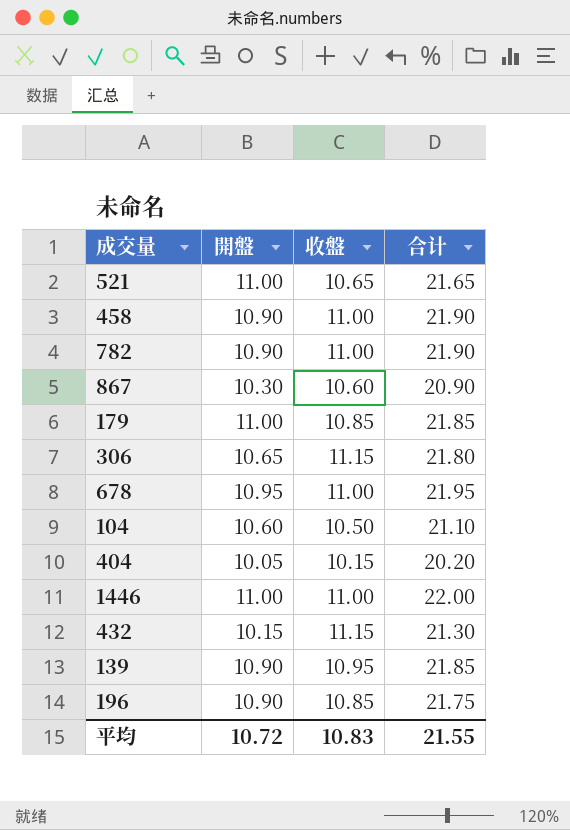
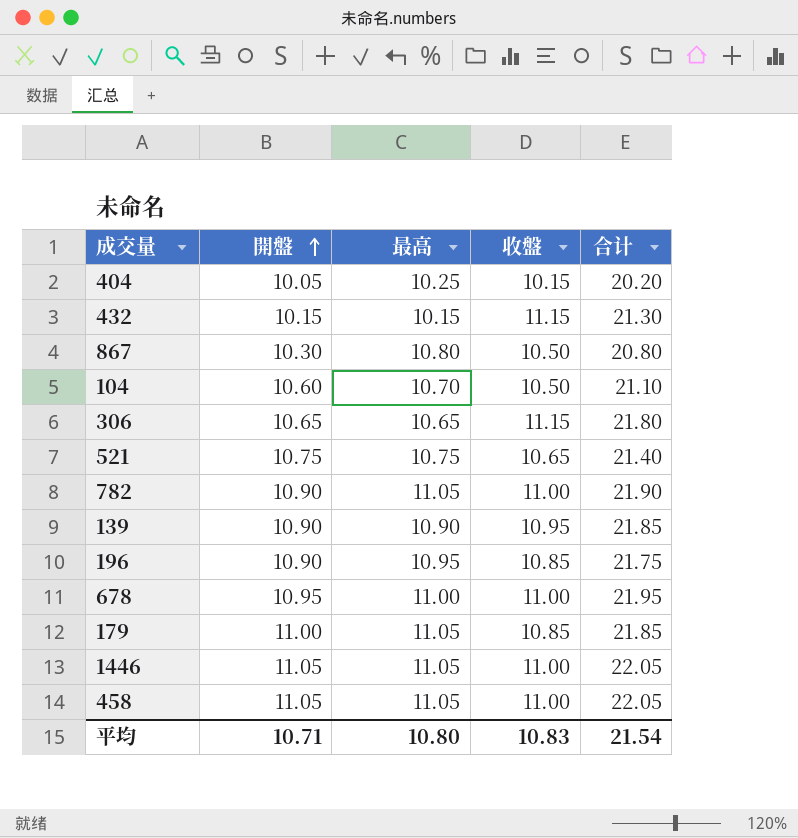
row order: none -> 開盤 ascending
column 最高 | position: none -> 3
867 | 收盤: 10.60 -> 10.50
867 | 合计: 20.90 -> 20.80
521 | 開盤: 11.00 -> 10.75
521 | 合计: 21.65 -> 21.40
1446 | 開盤: 11.00 -> 11.05
1446 | 合计: 22.00 -> 22.05
458 | 開盤: 10.90 -> 11.05
458 | 合计: 21.90 -> 22.05
平均 | 開盤: 10.72 -> 10.71
平均 | 合计: 21.55 -> 21.54

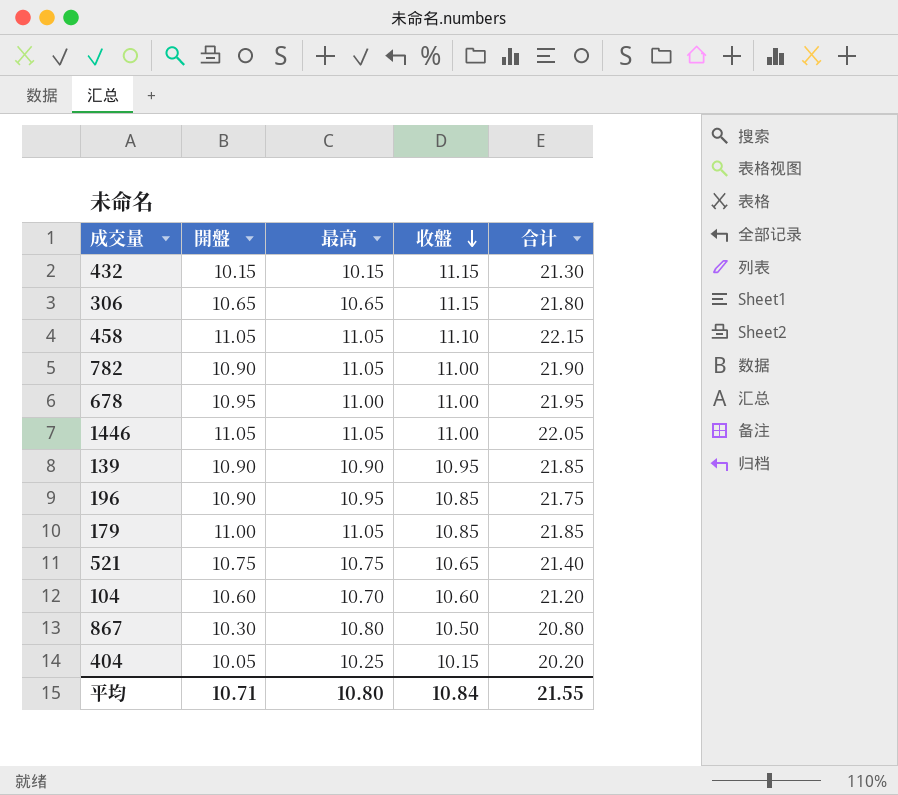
row order: 開盤 ascending -> 收盤 descending
458 | 收盤: 11.00 -> 11.10
458 | 合计: 22.05 -> 22.15
104 | 收盤: 10.50 -> 10.60
104 | 合计: 21.10 -> 21.20
平均 | 收盤: 10.83 -> 10.84
平均 | 合计: 21.54 -> 21.55

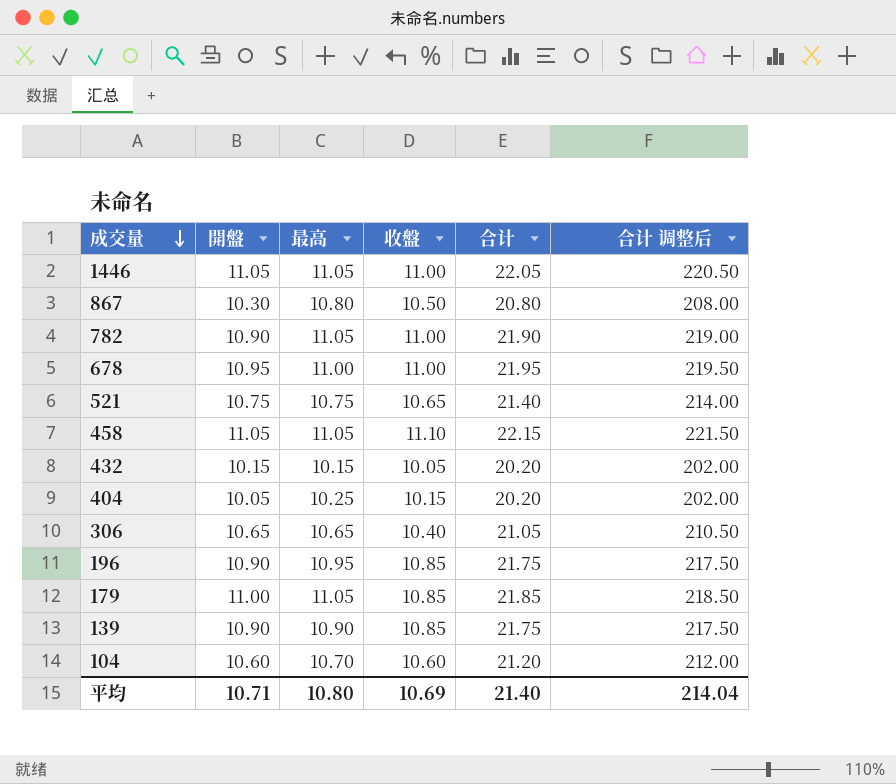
row order: 收盤 descending -> 成交量 descending
column 合计 调整后 | formula: none -> [合计] * 10
432 | 收盤: 11.15 -> 10.05
432 | 合计: 21.30 -> 20.20
306 | 收盤: 11.15 -> 10.40
306 | 合计: 21.80 -> 21.05
139 | 收盤: 10.95 -> 10.85
139 | 合计: 21.85 -> 21.75
平均 | 收盤: 10.84 -> 10.69
平均 | 合计: 21.55 -> 21.40

